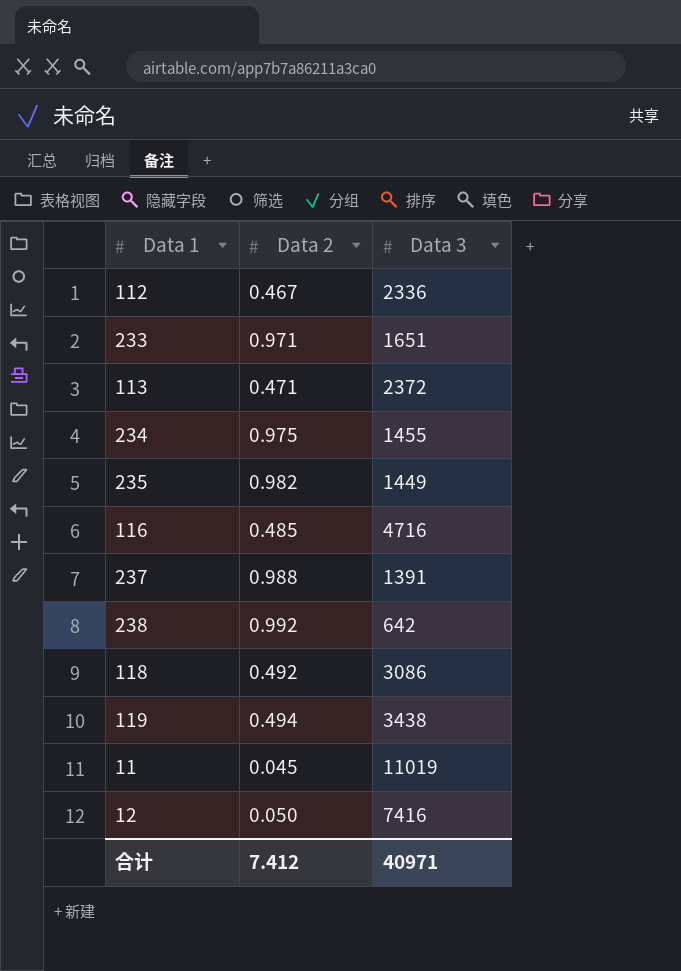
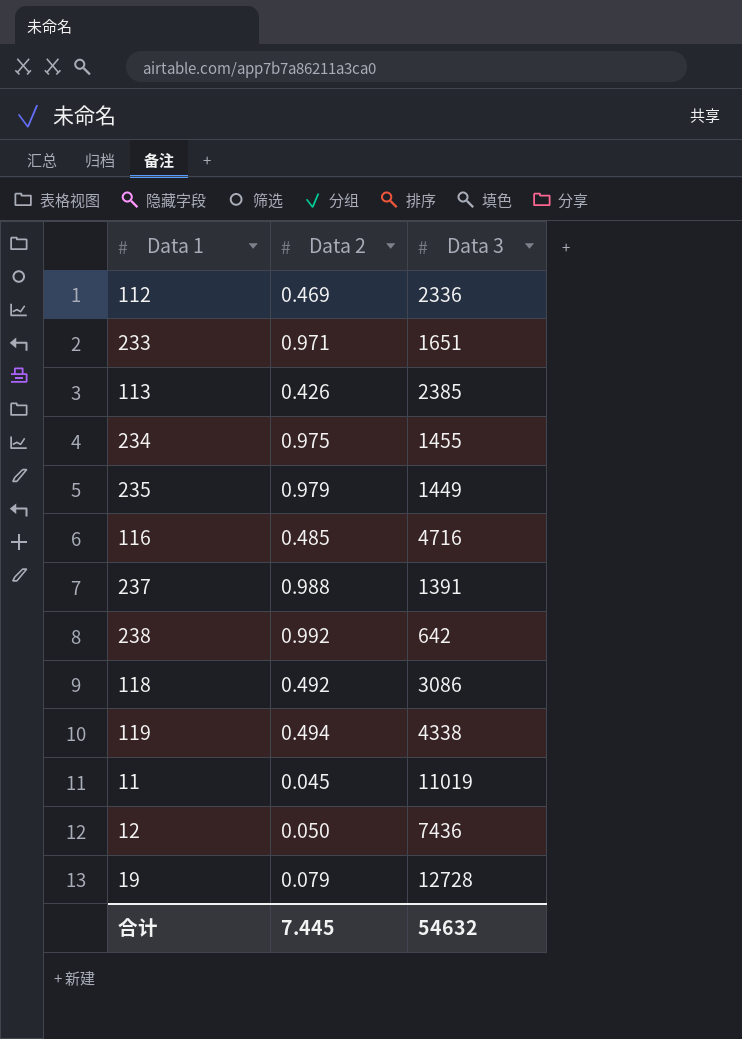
112 | Data 2: 0.467 -> 0.469
113 | Data 2: 0.471 -> 0.426
113 | Data 3: 2372 -> 2385
235 | Data 2: 0.982 -> 0.979
119 | Data 3: 3438 -> 4338
12 | Data 3: 7416 -> 7436
row 19: none -> 0.079 | 12728
合计 | Data 2: 7.412 -> 7.445
合计 | Data 3: 40971 -> 54632

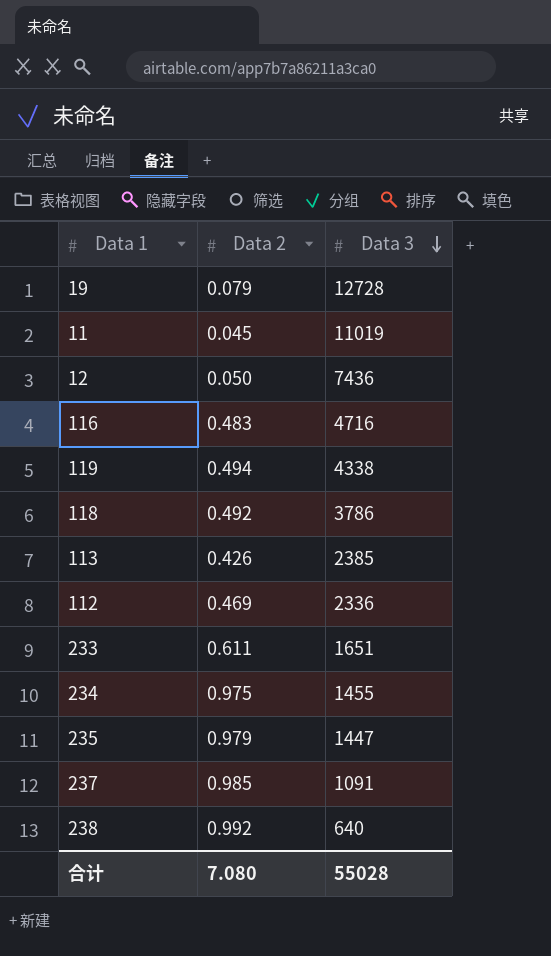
row order: none -> Data 3 descending
116 | Data 2: 0.485 -> 0.483
118 | Data 3: 3086 -> 3786
233 | Data 2: 0.971 -> 0.611
235 | Data 3: 1449 -> 1447
237 | Data 2: 0.988 -> 0.985
237 | Data 3: 1391 -> 1091
238 | Data 3: 642 -> 640
合计 | Data 2: 7.445 -> 7.080
合计 | Data 3: 54632 -> 55028

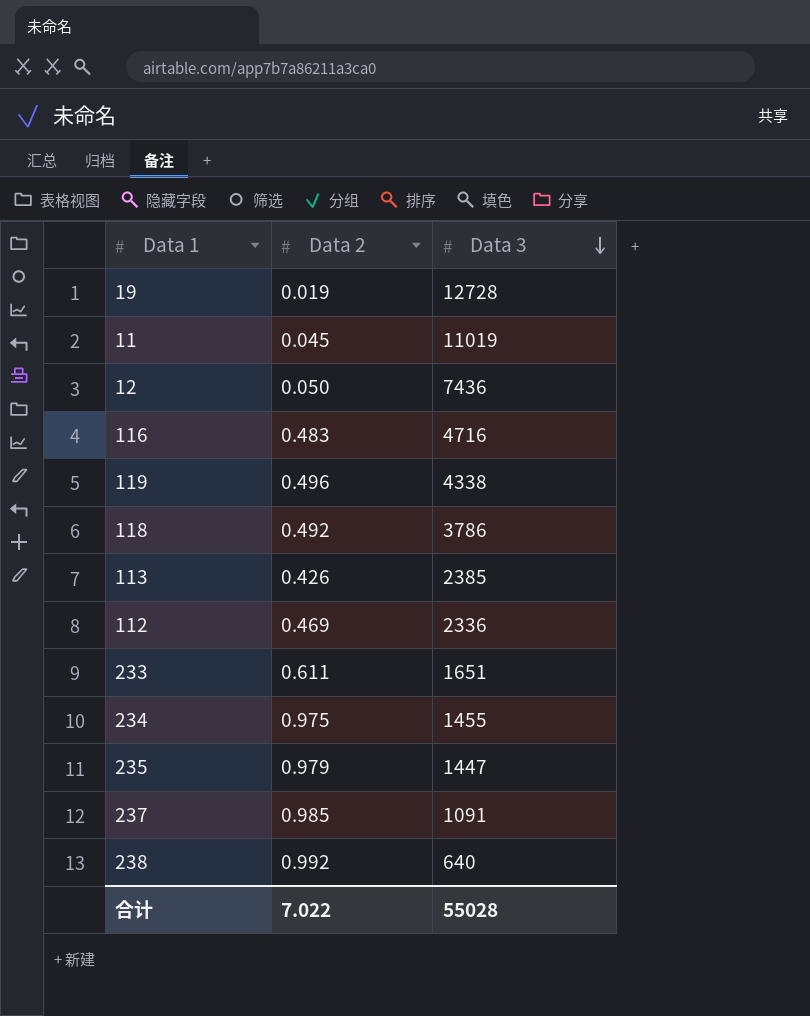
19 | Data 2: 0.079 -> 0.019
119 | Data 2: 0.494 -> 0.496
合计 | Data 2: 7.080 -> 7.022

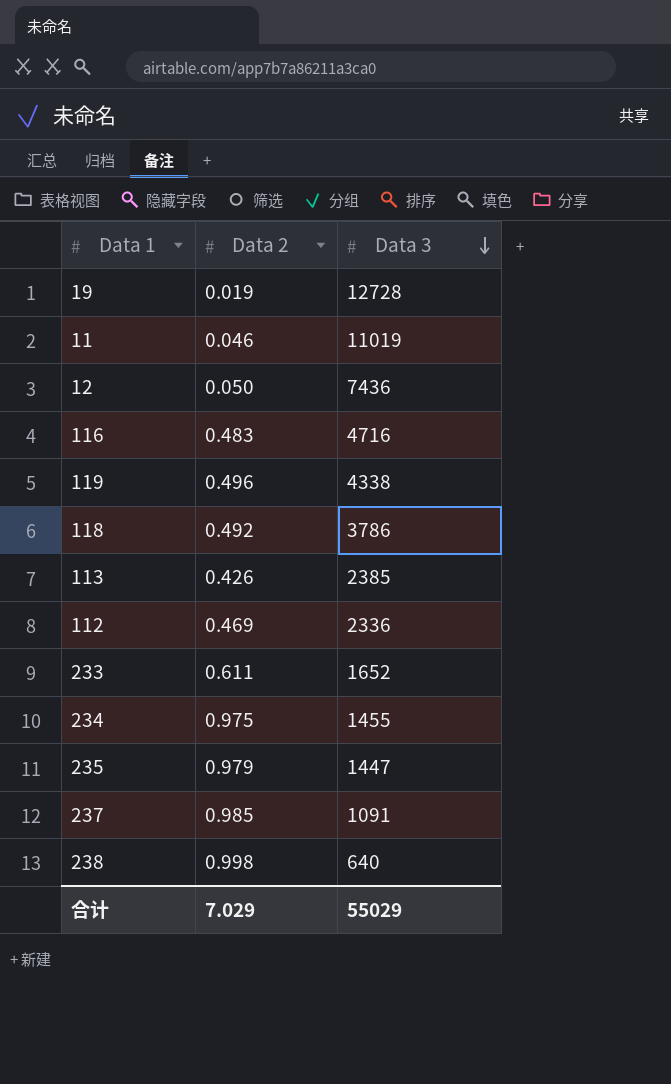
11 | Data 2: 0.045 -> 0.046
233 | Data 3: 1651 -> 1652
238 | Data 2: 0.992 -> 0.998
合计 | Data 2: 7.022 -> 7.029
合计 | Data 3: 55028 -> 55029

